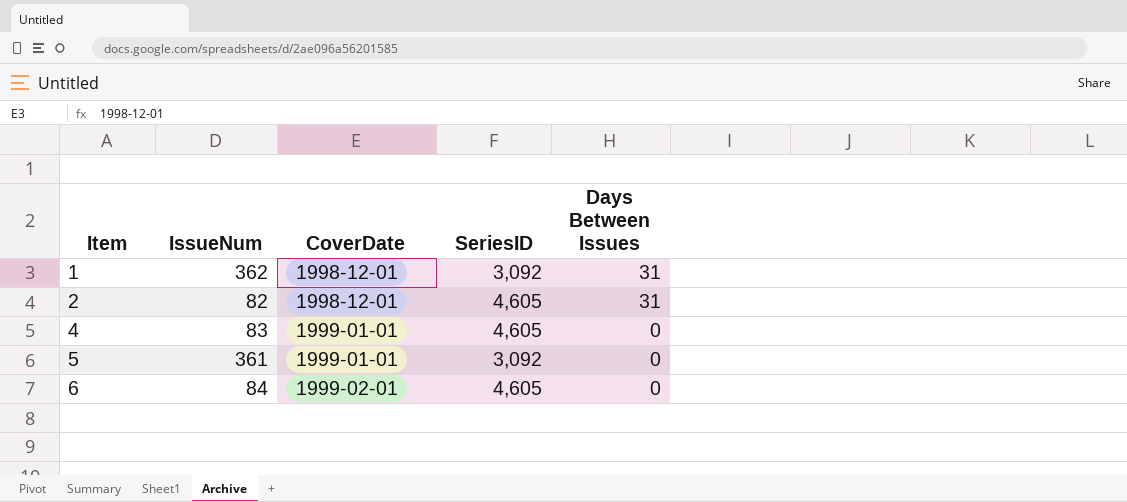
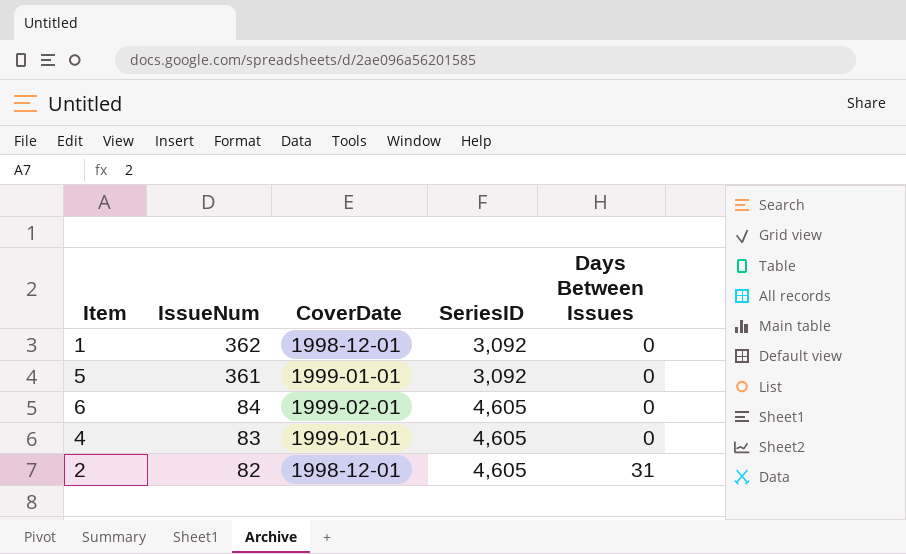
row order: Item ascending -> IssueNum descending
1 | Days Between Issues: 31 -> 0

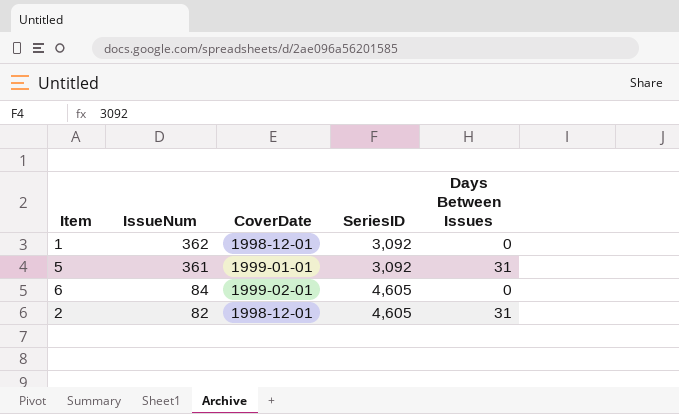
row 4: 83 | 1999-01-01 | 4,605 | 0 -> none
5 | Days Between Issues: 0 -> 31

